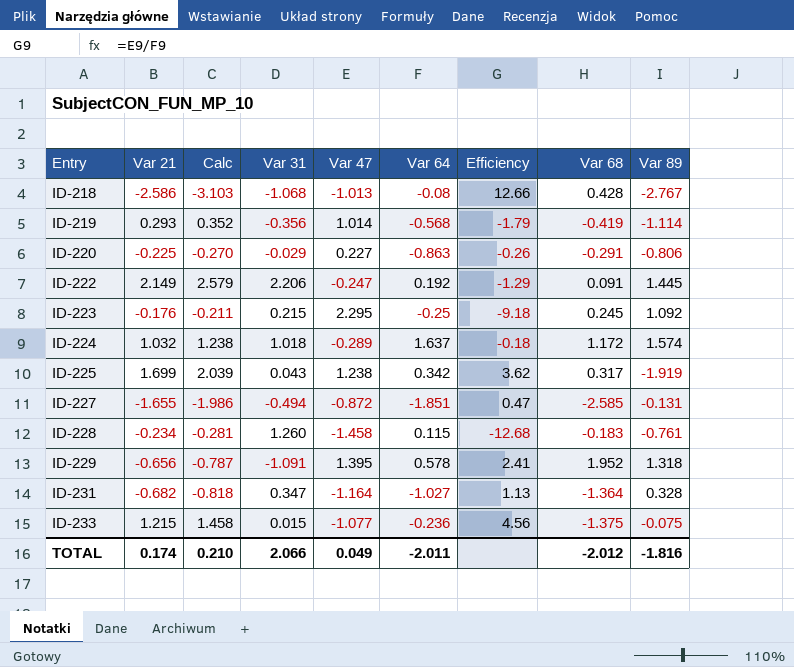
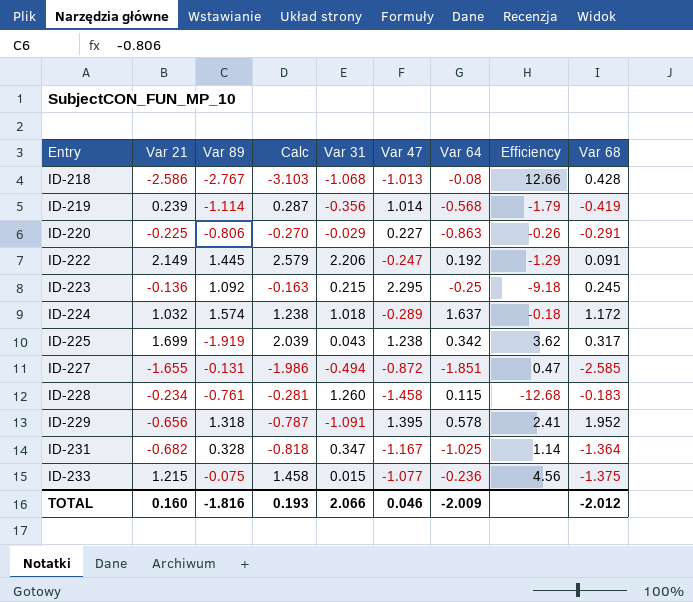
column Var 89 | position: 9 -> 3
ID-219 | Var 21: 0.293 -> 0.239
ID-219 | Calc: 0.352 -> 0.287
ID-223 | Var 21: -0.176 -> -0.136
ID-223 | Calc: -0.211 -> -0.163
ID-231 | Var 47: -1.164 -> -1.167
ID-231 | Var 64: -1.027 -> -1.025
ID-231 | Efficiency: 1.13 -> 1.14
TOTAL | Var 21: 0.174 -> 0.160
TOTAL | Calc: 0.210 -> 0.193
TOTAL | Var 47: 0.049 -> 0.046
TOTAL | Var 64: -2.011 -> -2.009

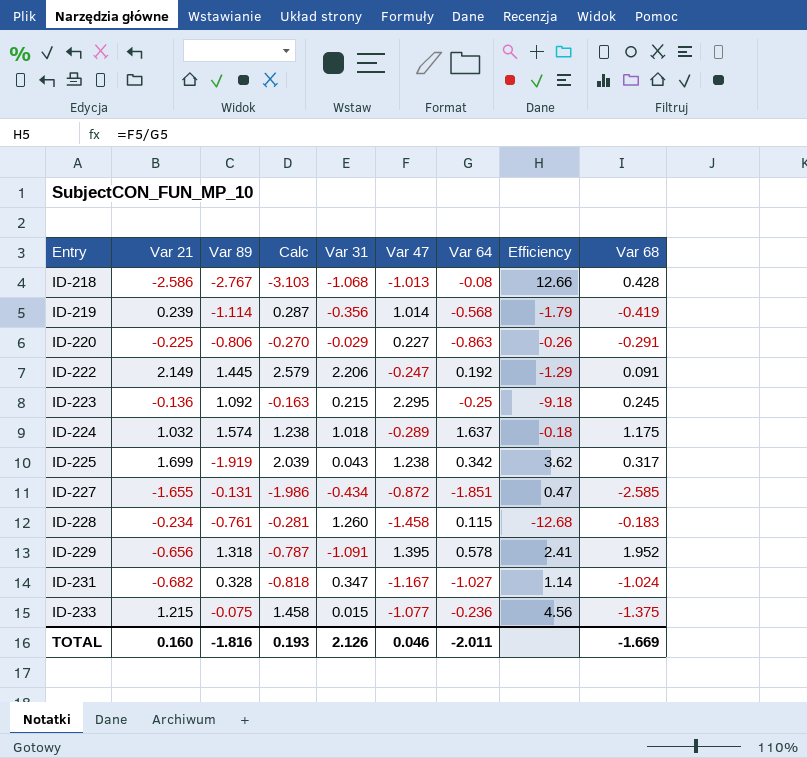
ID-224 | Var 68: 1.172 -> 1.175
ID-227 | Var 31: -0.494 -> -0.434
ID-231 | Var 64: -1.025 -> -1.027
ID-231 | Var 68: -1.364 -> -1.024
TOTAL | Var 31: 2.066 -> 2.126
TOTAL | Var 64: -2.009 -> -2.011
TOTAL | Var 68: -2.012 -> -1.669

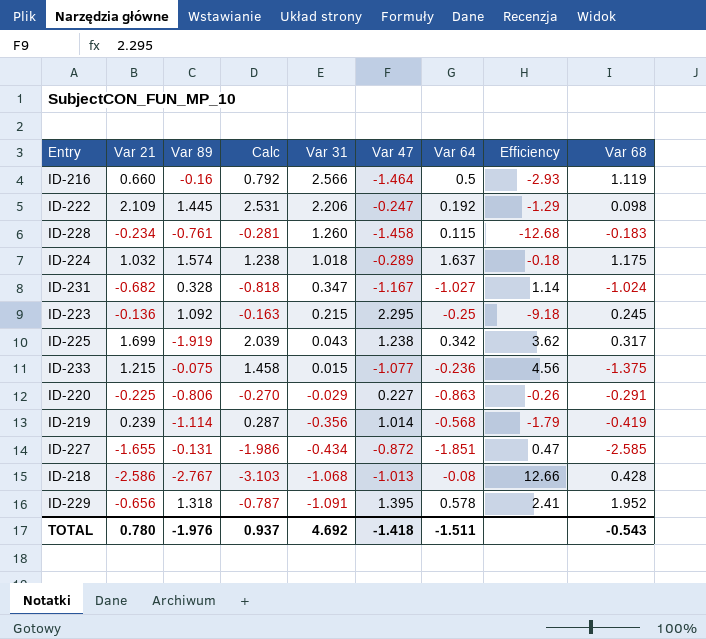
row order: Entry ascending -> Var 31 descending
row ID-216: none -> 0.660 | -0.16 | 0.792 | 2.566 | -1.464 | 0.5 | -2.93 | 1.119
ID-222 | Var 21: 2.149 -> 2.109
ID-222 | Calc: 2.579 -> 2.531
ID-222 | Var 68: 0.091 -> 0.098
TOTAL | Var 21: 0.160 -> 0.780
TOTAL | Var 89: -1.816 -> -1.976
TOTAL | Calc: 0.193 -> 0.937
TOTAL | Var 31: 2.126 -> 4.692
TOTAL | Var 47: 0.046 -> -1.418
TOTAL | Var 64: -2.011 -> -1.511
TOTAL | Var 68: -1.669 -> -0.543

